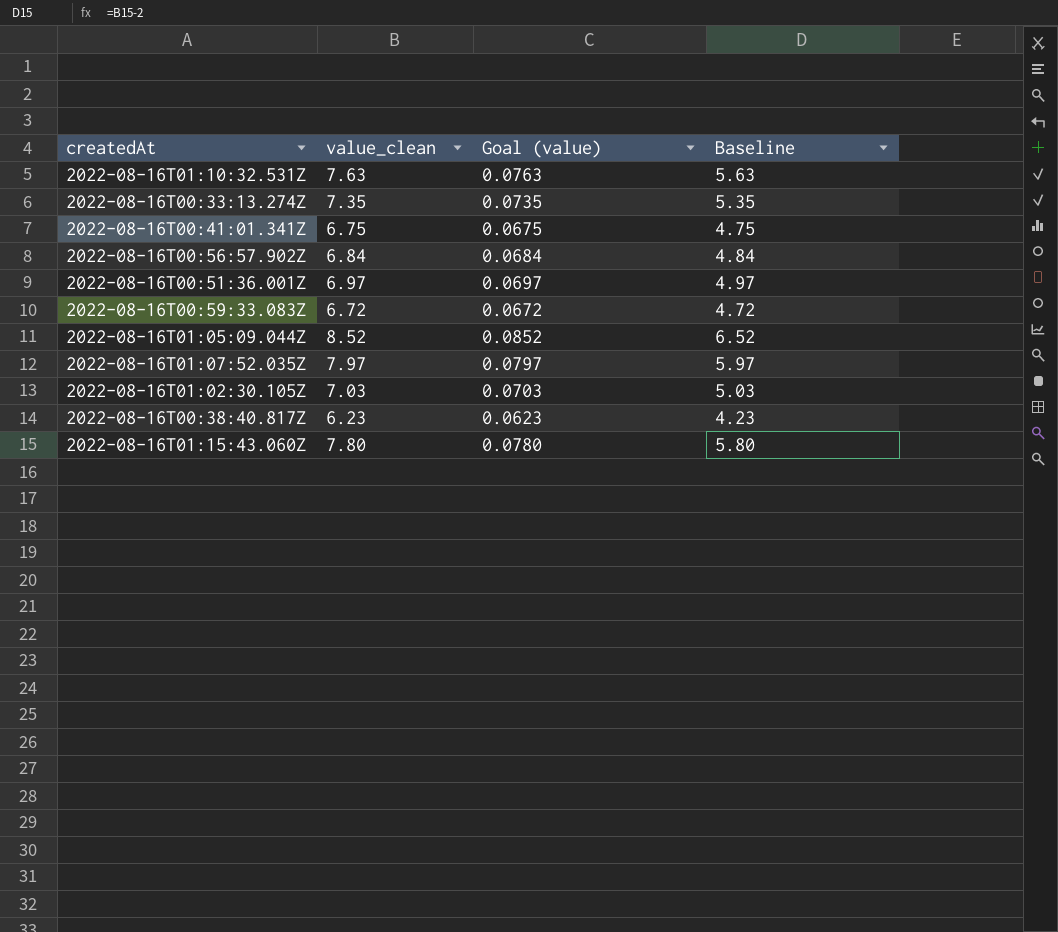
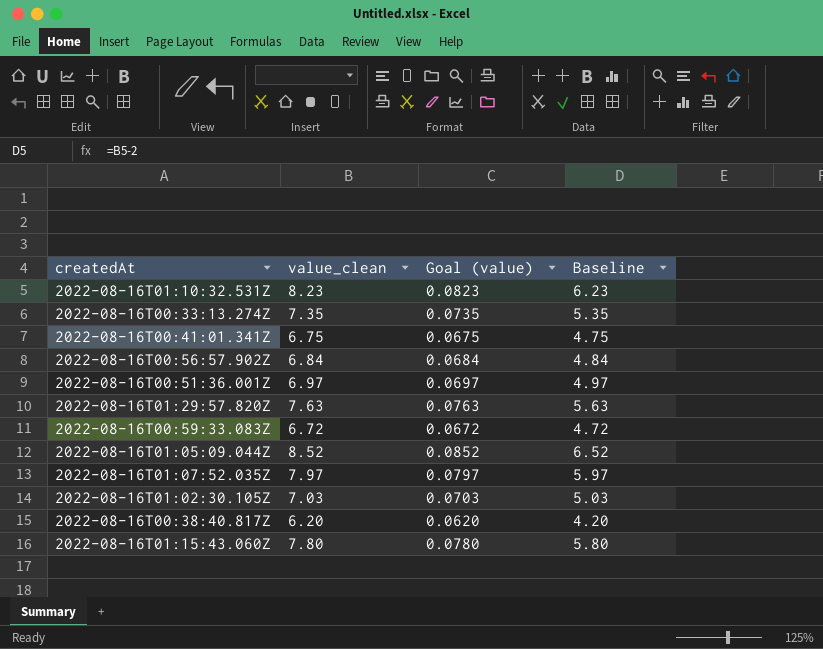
2022-08-16T01:10:32.531Z | value_clean: 7.63 -> 8.23
2022-08-16T01:10:32.531Z | Goal (value): 0.0763 -> 0.0823
2022-08-16T01:10:32.531Z | Baseline: 5.63 -> 6.23
row 2022-08-16T01:29:57.820Z: none -> 7.63 | 0.0763 | 5.63
2022-08-16T00:38:40.817Z | value_clean: 6.23 -> 6.20
2022-08-16T00:38:40.817Z | Goal (value): 0.0623 -> 0.0620
2022-08-16T00:38:40.817Z | Baseline: 4.23 -> 4.20

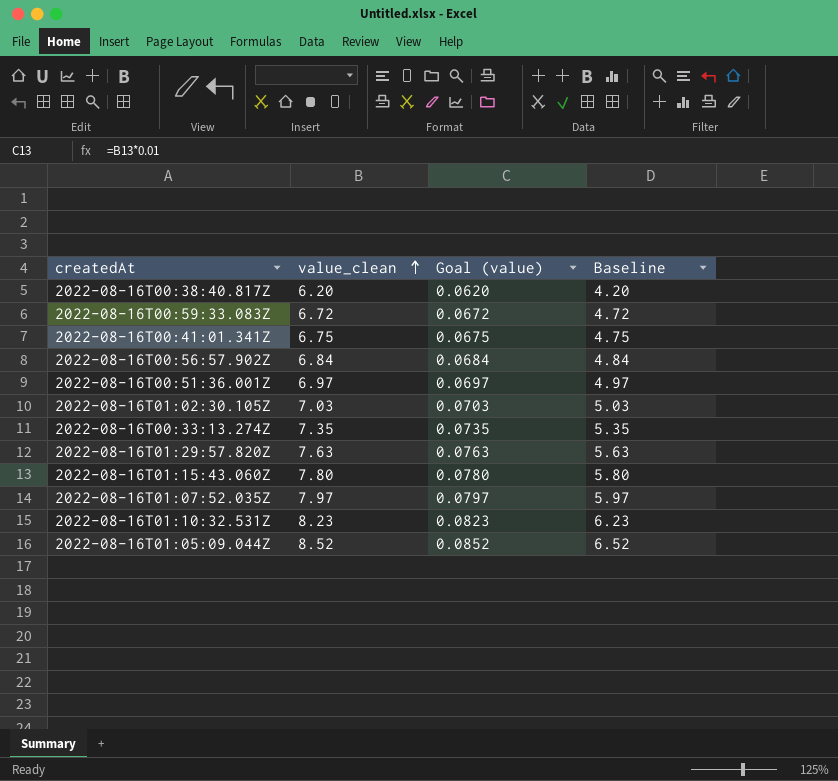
row order: none -> value_clean ascending

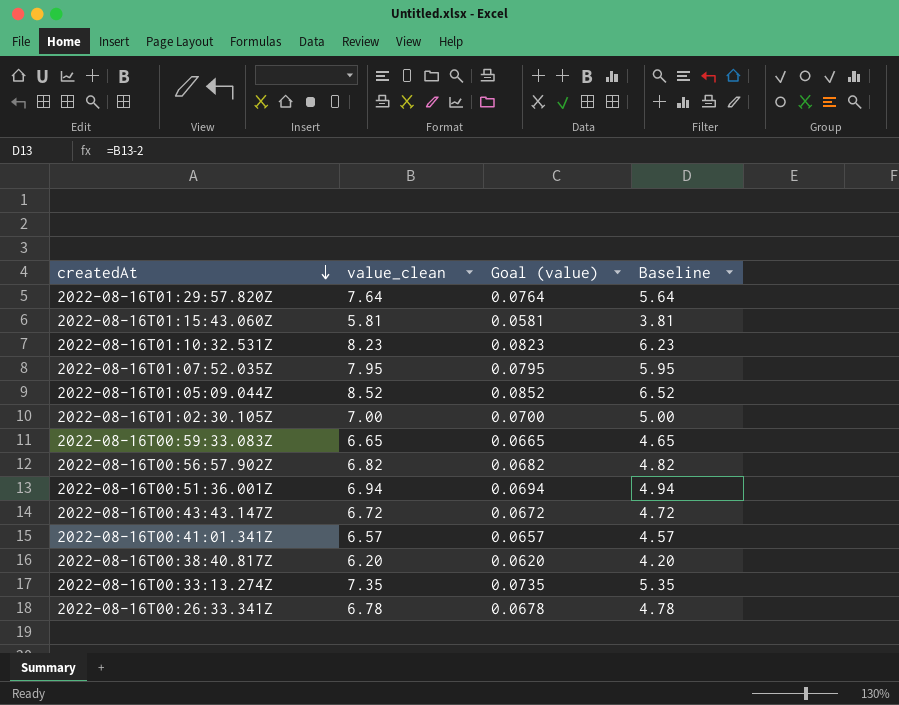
row order: value_clean ascending -> createdAt descending
2022-08-16T01:29:57.820Z | value_clean: 7.63 -> 7.64
2022-08-16T01:29:57.820Z | Goal (value): 0.0763 -> 0.0764
2022-08-16T01:29:57.820Z | Baseline: 5.63 -> 5.64
2022-08-16T01:15:43.060Z | value_clean: 7.80 -> 5.81
2022-08-16T01:15:43.060Z | Goal (value): 0.0780 -> 0.0581
2022-08-16T01:15:43.060Z | Baseline: 5.80 -> 3.81
2022-08-16T01:07:52.035Z | value_clean: 7.97 -> 7.95
2022-08-16T01:07:52.035Z | Goal (value): 0.0797 -> 0.0795
2022-08-16T01:07:52.035Z | Baseline: 5.97 -> 5.95
2022-08-16T01:02:30.105Z | value_clean: 7.03 -> 7.00
2022-08-16T01:02:30.105Z | Goal (value): 0.0703 -> 0.0700
2022-08-16T01:02:30.105Z | Baseline: 5.03 -> 5.00
2022-08-16T00:59:33.083Z | value_clean: 6.72 -> 6.65
2022-08-16T00:59:33.083Z | Goal (value): 0.0672 -> 0.0665
2022-08-16T00:59:33.083Z | Baseline: 4.72 -> 4.65
2022-08-16T00:56:57.902Z | value_clean: 6.84 -> 6.82
2022-08-16T00:56:57.902Z | Goal (value): 0.0684 -> 0.0682
2022-08-16T00:56:57.902Z | Baseline: 4.84 -> 4.82
2022-08-16T00:51:36.001Z | value_clean: 6.97 -> 6.94
2022-08-16T00:51:36.001Z | Goal (value): 0.0697 -> 0.0694
2022-08-16T00:51:36.001Z | Baseline: 4.97 -> 4.94
row 2022-08-16T00:43:43.147Z: none -> 6.72 | 0.0672 | 4.72
2022-08-16T00:41:01.341Z | value_clean: 6.75 -> 6.57
2022-08-16T00:41:01.341Z | Goal (value): 0.0675 -> 0.0657
2022-08-16T00:41:01.341Z | Baseline: 4.75 -> 4.57
row 2022-08-16T00:26:33.341Z: none -> 6.78 | 0.0678 | 4.78

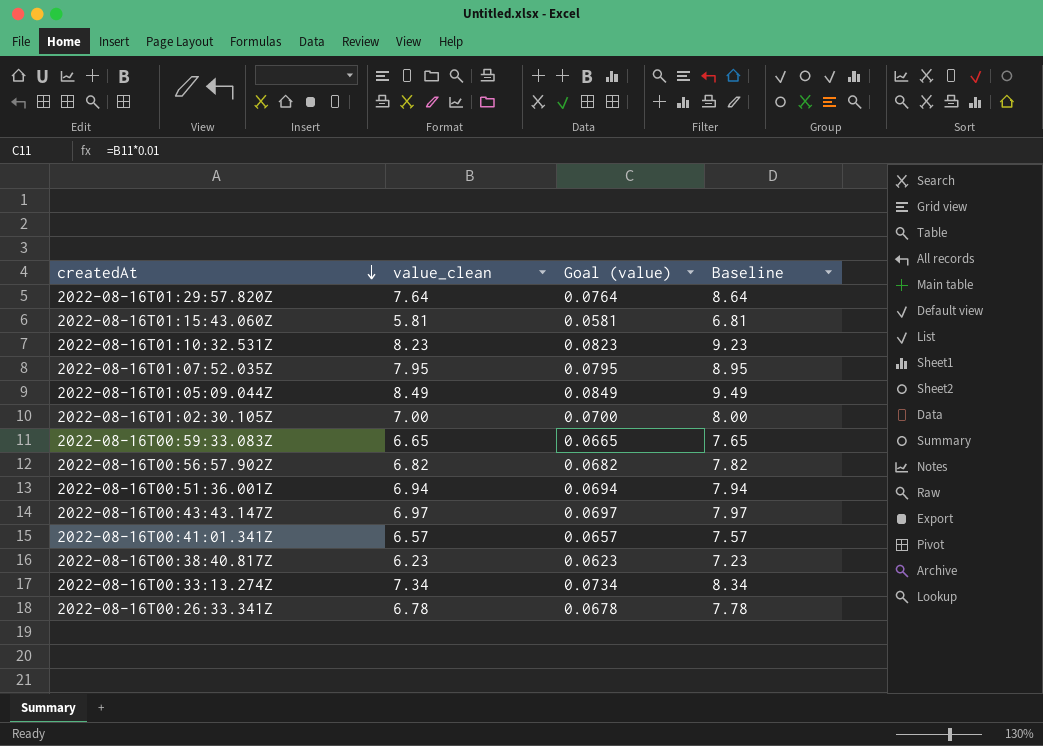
column Baseline | formula: [value_clean] - 2 -> [value_clean] + 1
2022-08-16T01:05:09.044Z | value_clean: 8.52 -> 8.49
2022-08-16T01:05:09.044Z | Goal (value): 0.0852 -> 0.0849
2022-08-16T00:43:43.147Z | value_clean: 6.72 -> 6.97
2022-08-16T00:43:43.147Z | Goal (value): 0.0672 -> 0.0697
2022-08-16T00:38:40.817Z | value_clean: 6.20 -> 6.23
2022-08-16T00:38:40.817Z | Goal (value): 0.0620 -> 0.0623
2022-08-16T00:33:13.274Z | value_clean: 7.35 -> 7.34
2022-08-16T00:33:13.274Z | Goal (value): 0.0735 -> 0.0734

